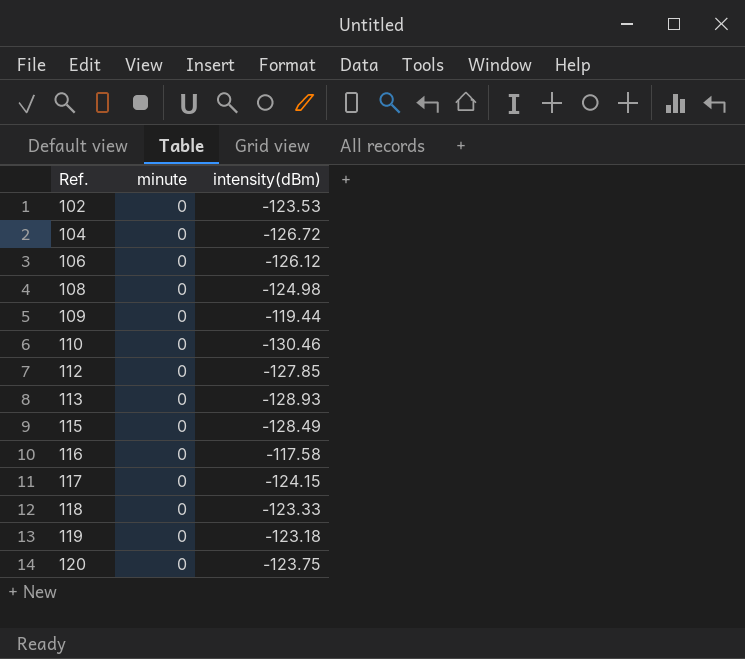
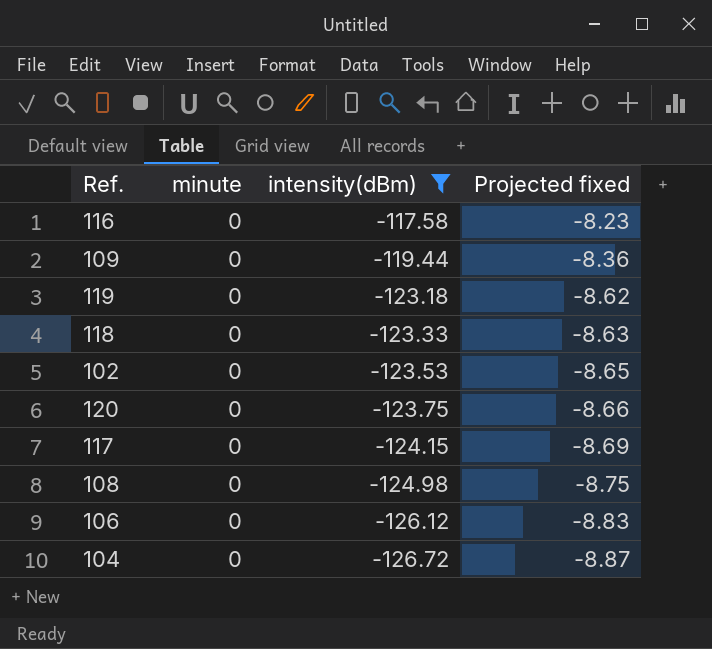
filter: none -> intensity(dBm) >= -126.72
row order: Ref. ascending -> intensity(dBm) descending
column Projected fixed | formula: none -> [intensity(dBm)] * 0.07

